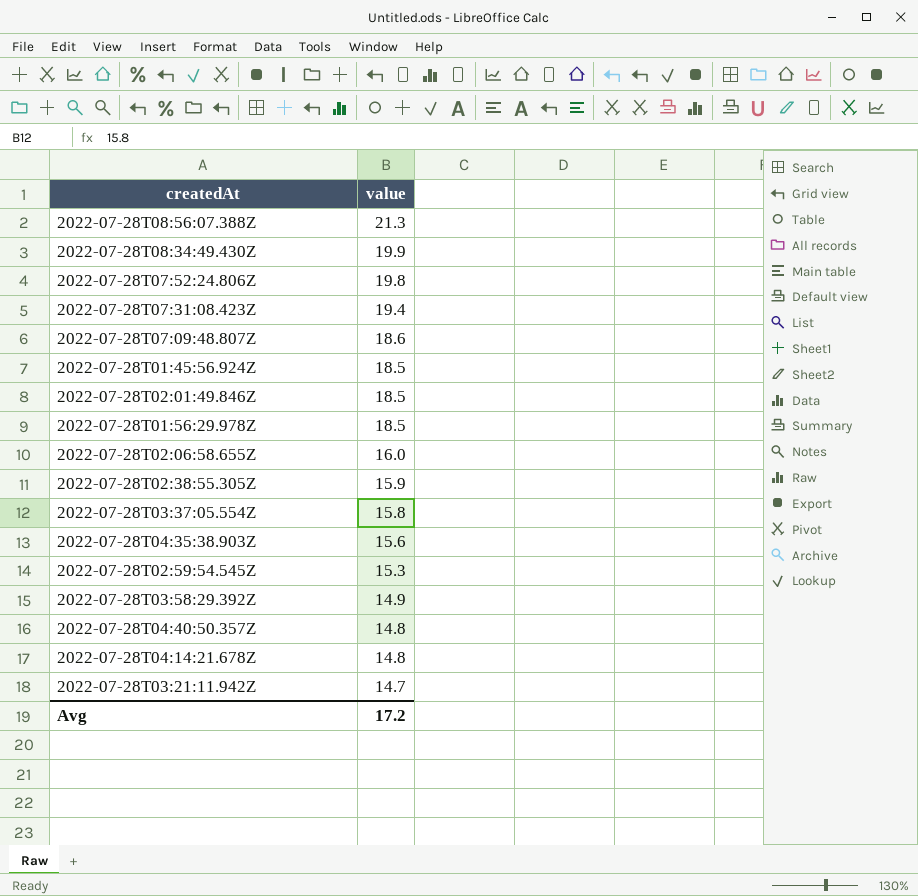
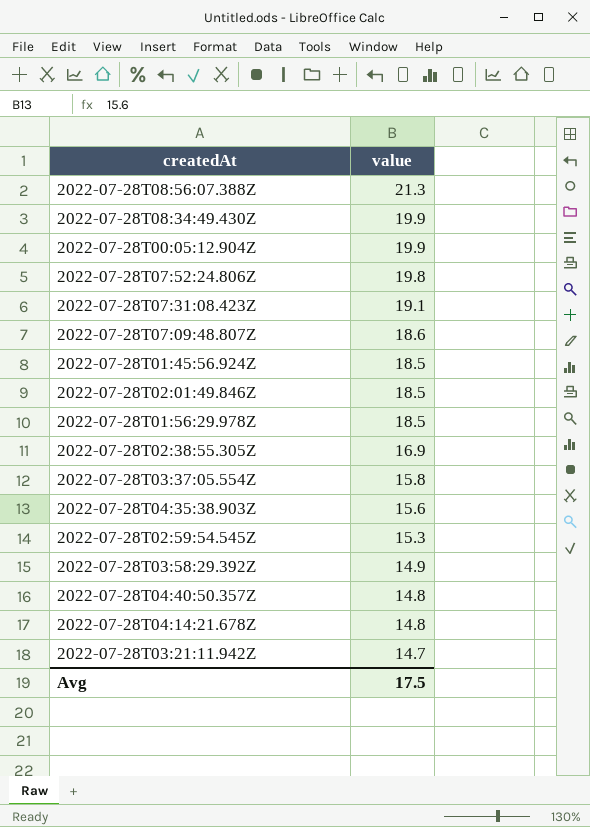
row 2022-07-28T02:06:58.655Z: 16.0 -> none
row 2022-07-28T00:05:12.904Z: none -> 19.9
2022-07-28T07:31:08.423Z | value: 19.4 -> 19.1
2022-07-28T02:38:55.305Z | value: 15.9 -> 16.9
Avg | value: 17.2 -> 17.5

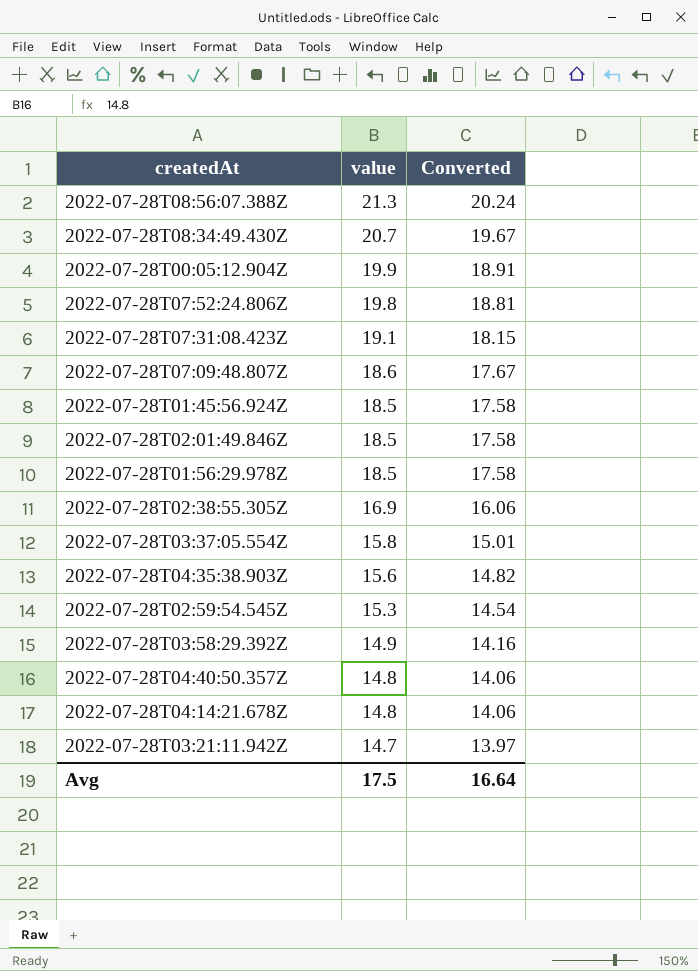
column Converted | formula: none -> [value] * 0.95
2022-07-28T08:34:49.430Z | value: 19.9 -> 20.7

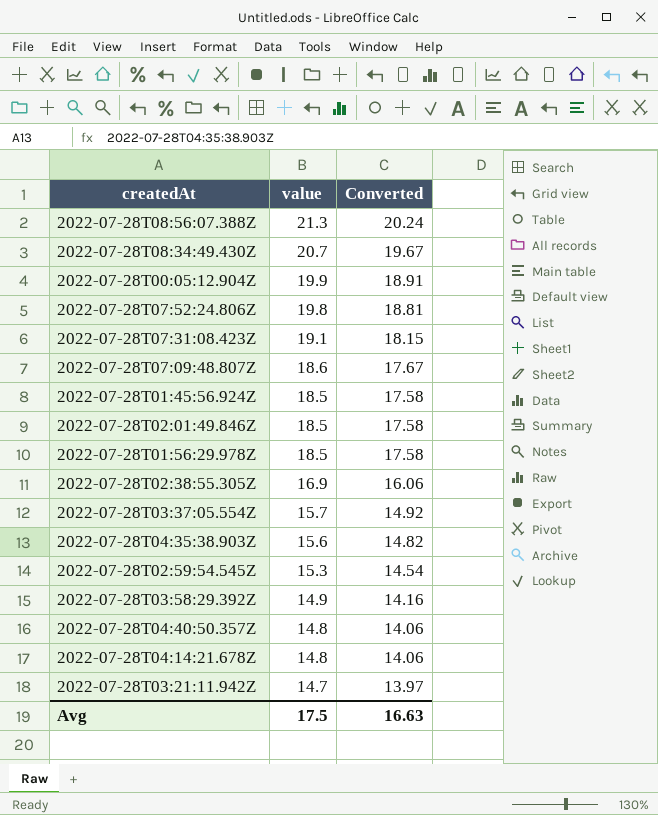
2022-07-28T03:37:05.554Z | value: 15.8 -> 15.7
2022-07-28T03:37:05.554Z | Converted: 15.01 -> 14.92
Avg | Converted: 16.64 -> 16.63

